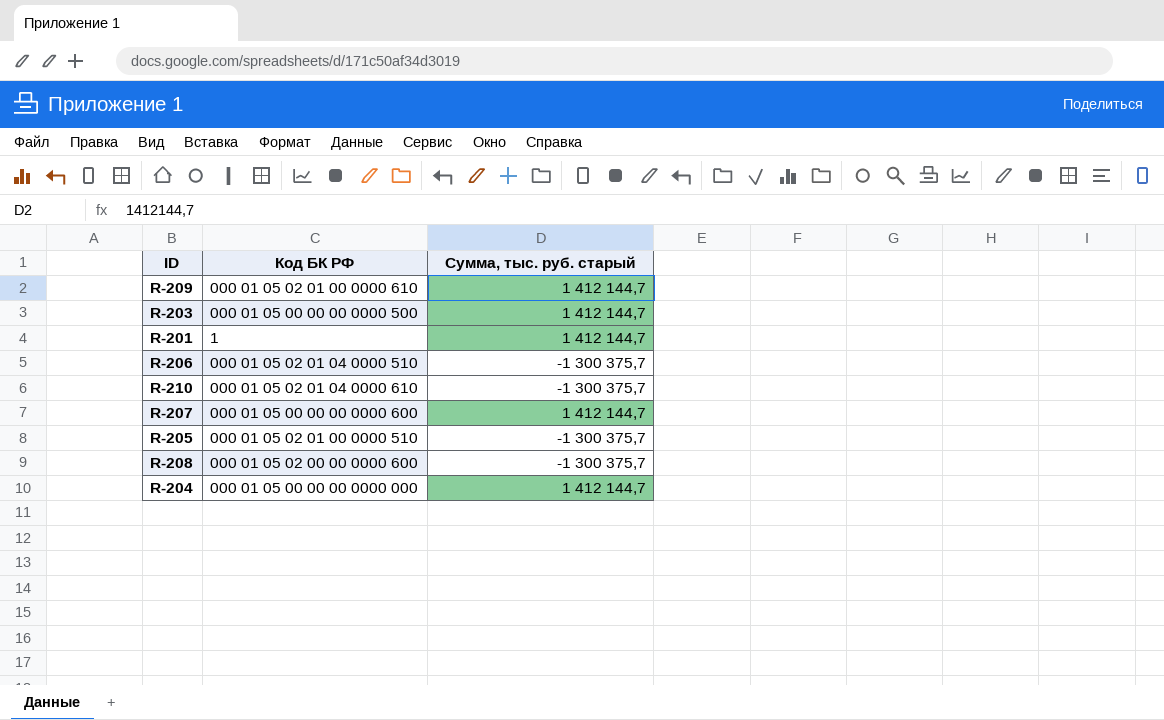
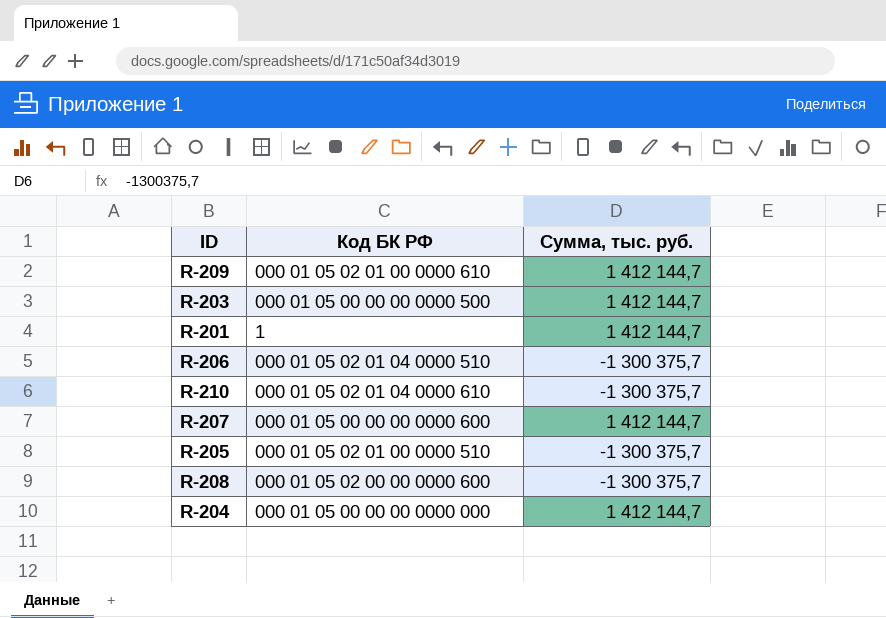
column name: Сумма, тыс. руб. старый -> Сумма, тыс. руб.

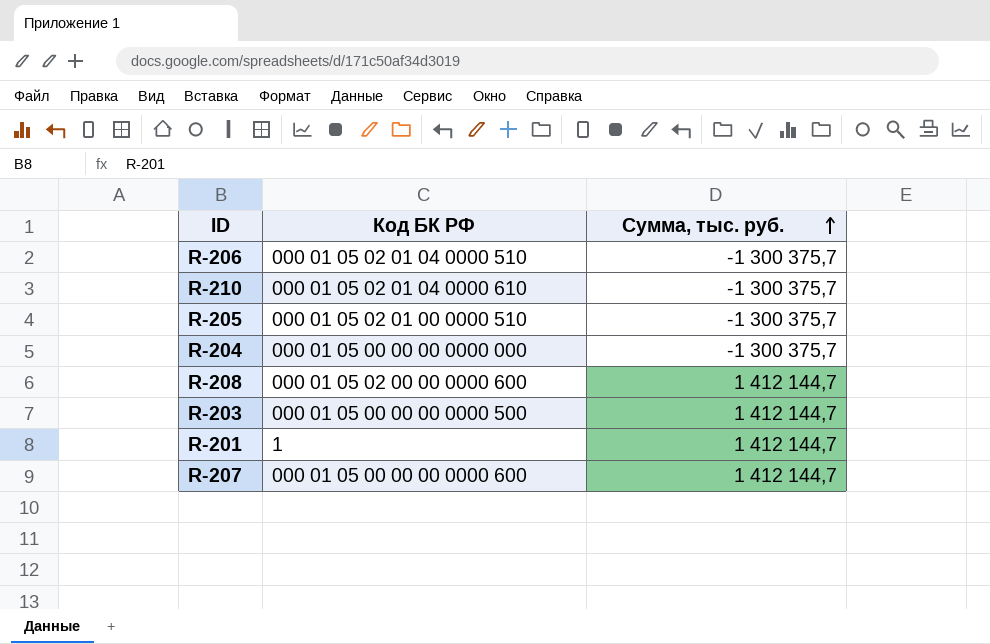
row order: none -> Сумма, тыс. руб. ascending
row R-209: 000 01 05 02 01 00 0000 610 | 1 412 144,7 -> none
R-204 | Сумма, тыс. руб.: 1 412 144,7 -> -1 300 375,7
R-208 | Сумма, тыс. руб.: -1 300 375,7 -> 1 412 144,7

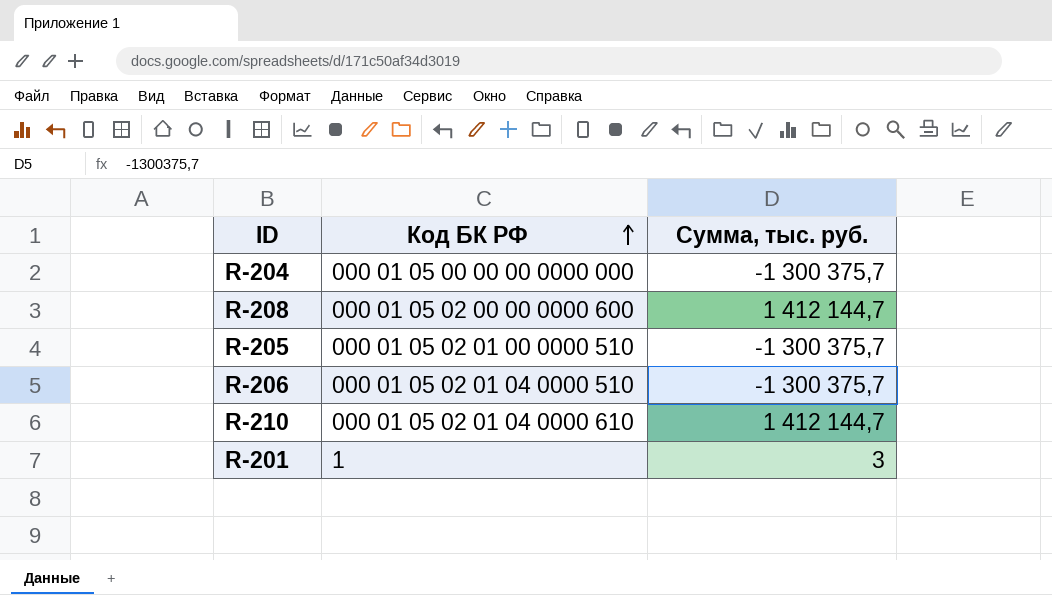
row order: Сумма, тыс. руб. ascending -> Код БК РФ ascending
row R-203: 000 01 05 00 00 00 0000 500 | 1 412 144,7 -> none
row R-207: 000 01 05 00 00 00 0000 600 | 1 412 144,7 -> none
R-210 | Сумма, тыс. руб.: -1 300 375,7 -> 1 412 144,7
R-201 | Сумма, тыс. руб.: 1 412 144,7 -> 3

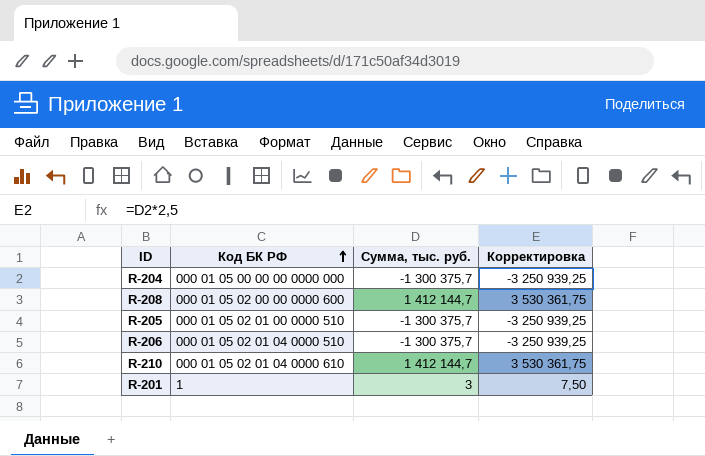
column Корректировка | formula: none -> [Сумма, тыс. руб.] * 2,5

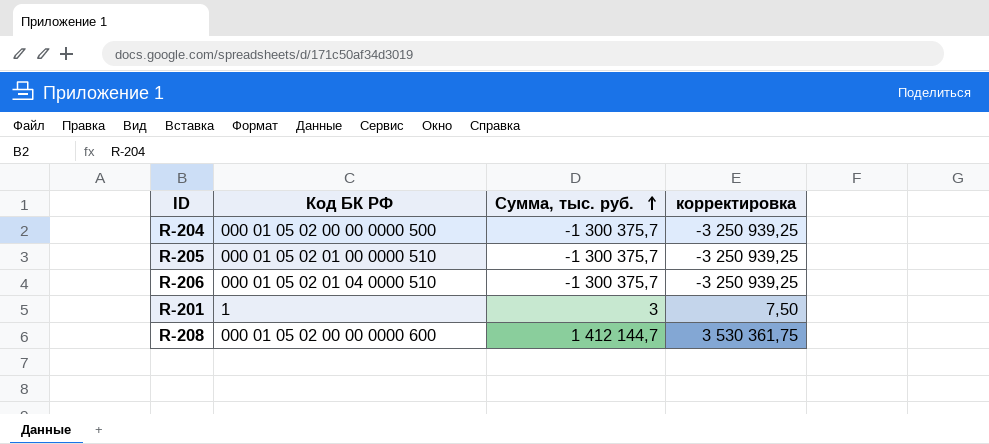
row order: Код БК РФ ascending -> Сумма, тыс. руб. ascending
column name: Корректировка -> корректировка
row R-210: 000 01 05 02 01 04 0000 610 | 1 412 144,7 | 3 530 361,75 -> none
R-204 | Код БК РФ: 000 01 05 00 00 00 0000 000 -> 000 01 05 02 00 00 0000 500

